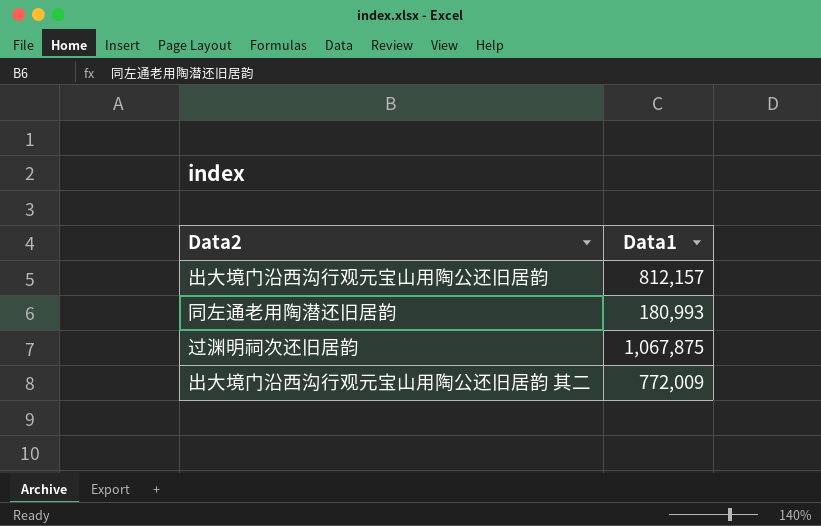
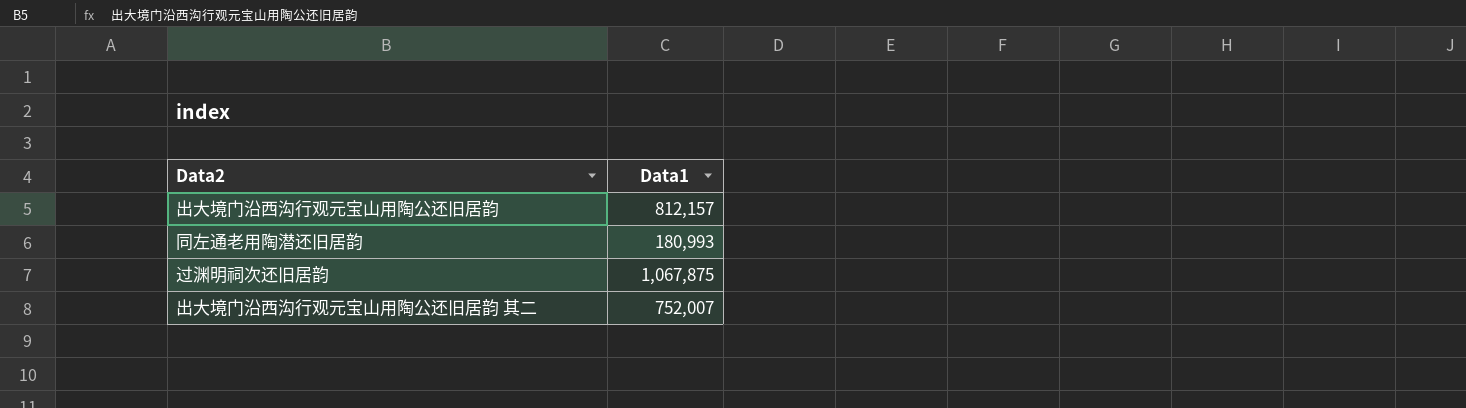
出大境门沿西沟行观元宝山用陶公还旧居韵 其二 | Data1: 772,009 -> 752,007

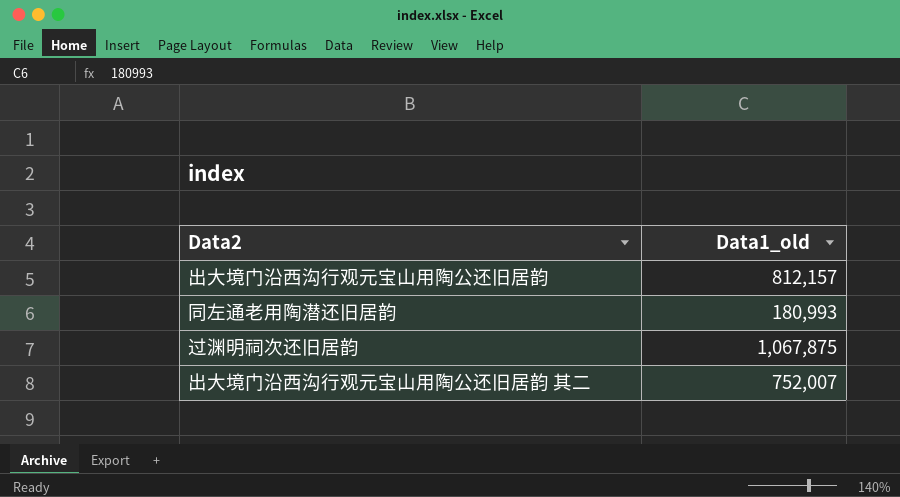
column name: Data1 -> Data1_old

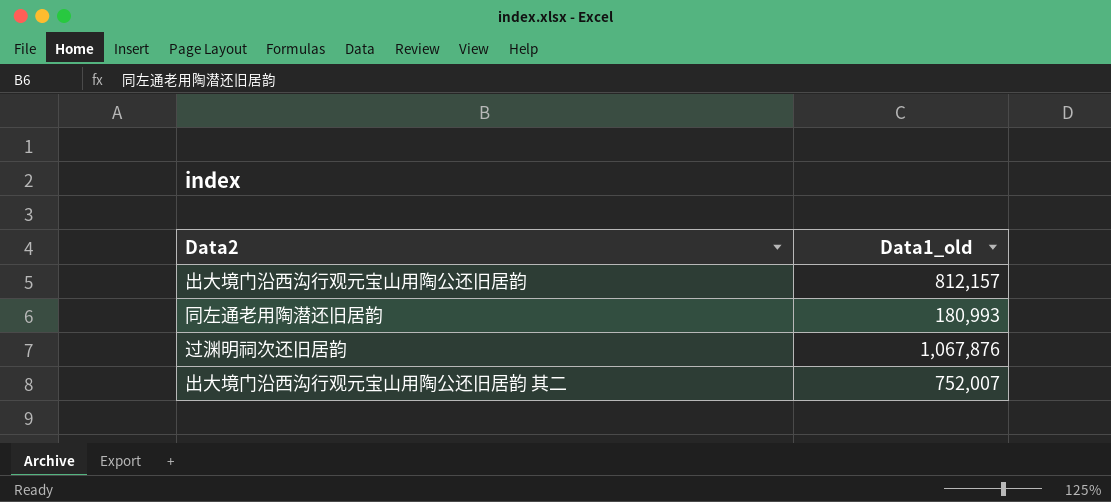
过渊明祠次还旧居韵 | Data1_old: 1,067,875 -> 1,067,876

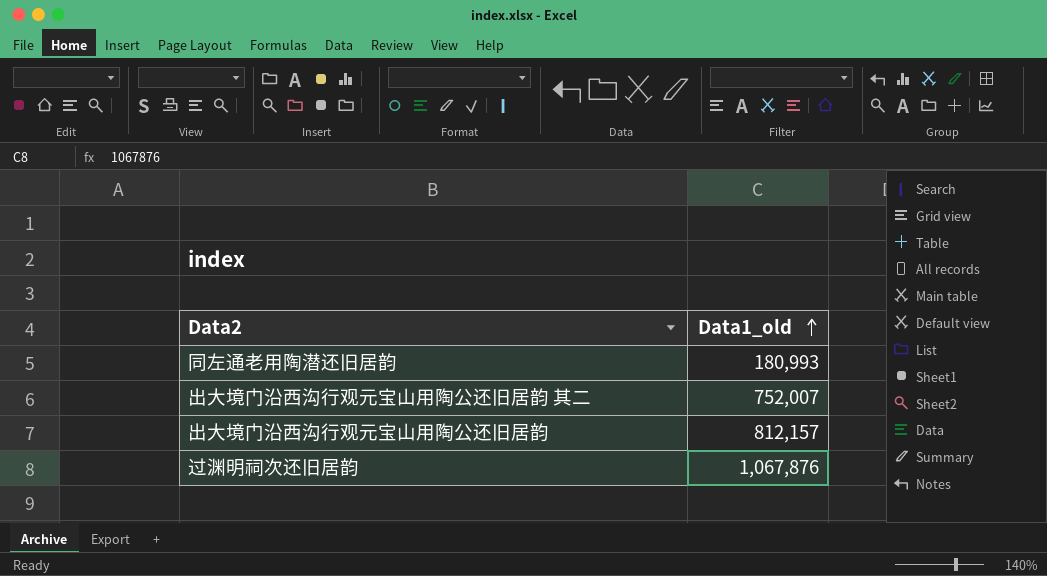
row order: none -> Data1_old ascending

